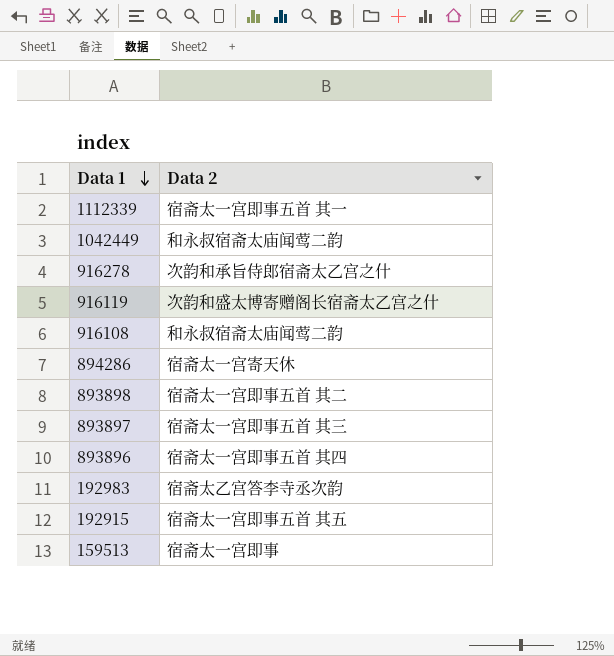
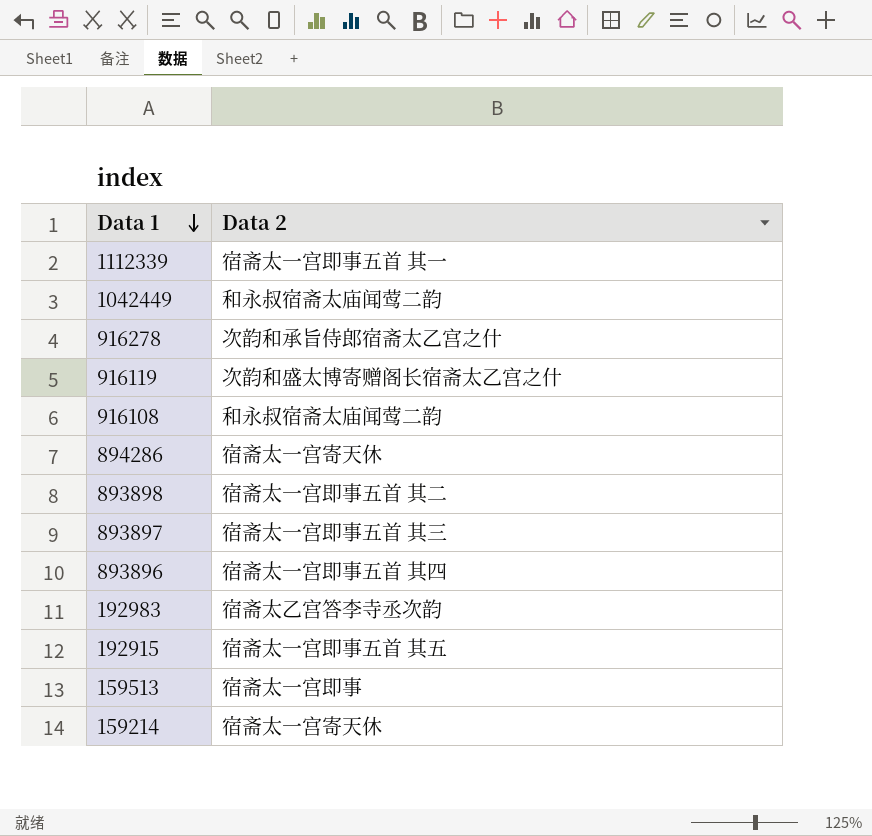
row 159214: none -> 宿斋太一宫寄天休

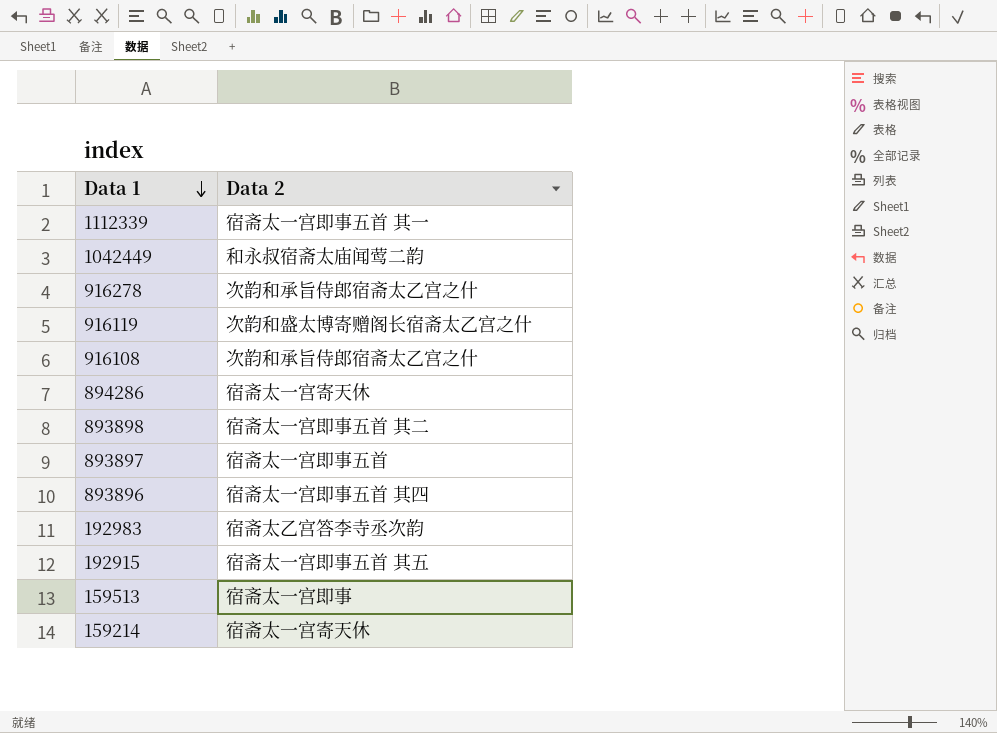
916108 | Data 2: 和永叔宿斋太庙闻莺二韵 -> 次韵和承旨侍郎宿斋太乙宫之什
893897 | Data 2: 宿斋太一宫即事五首 其三 -> 宿斋太一宫即事五首

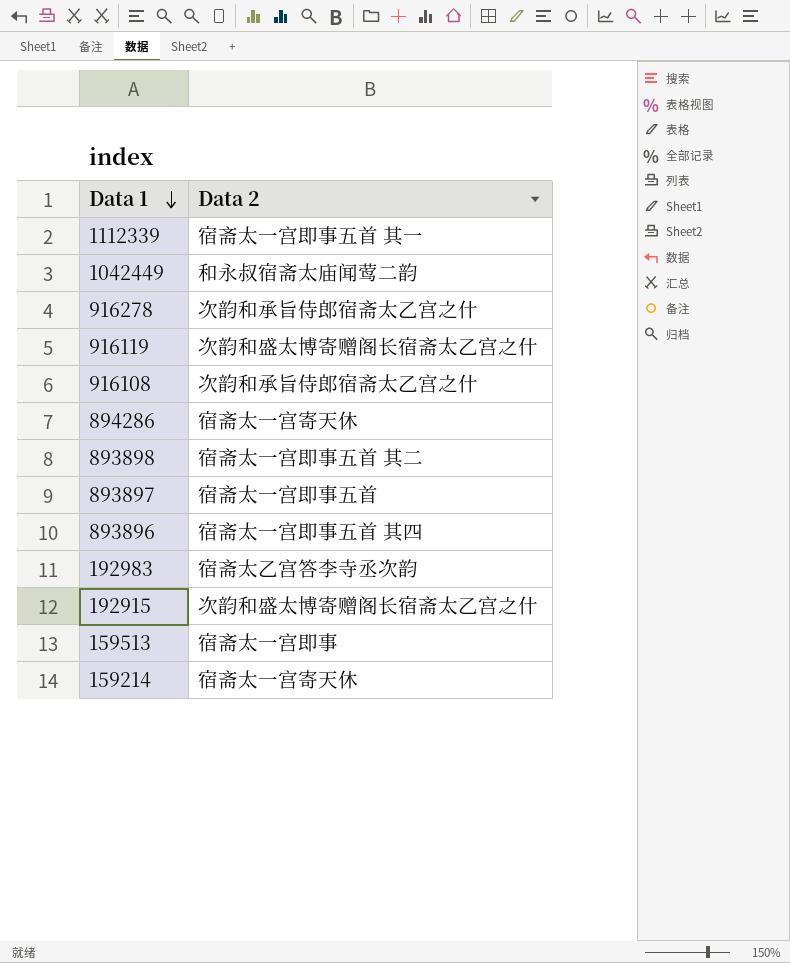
192915 | Data 2: 宿斋太一宫即事五首 其五 -> 次韵和盛太博寄赠阁长宿斋太乙宫之什

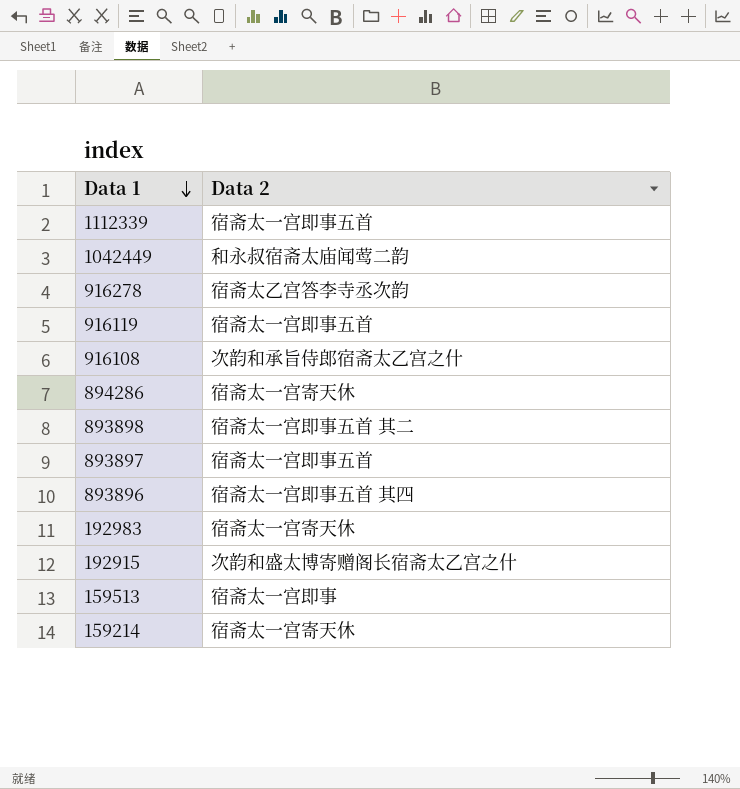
1112339 | Data 2: 宿斋太一宫即事五首 其一 -> 宿斋太一宫即事五首
916278 | Data 2: 次韵和承旨侍郎宿斋太乙宫之什 -> 宿斋太乙宫答李寺丞次韵
916119 | Data 2: 次韵和盛太博寄赠阁长宿斋太乙宫之什 -> 宿斋太一宫即事五首
192983 | Data 2: 宿斋太乙宫答李寺丞次韵 -> 宿斋太一宫寄天休

